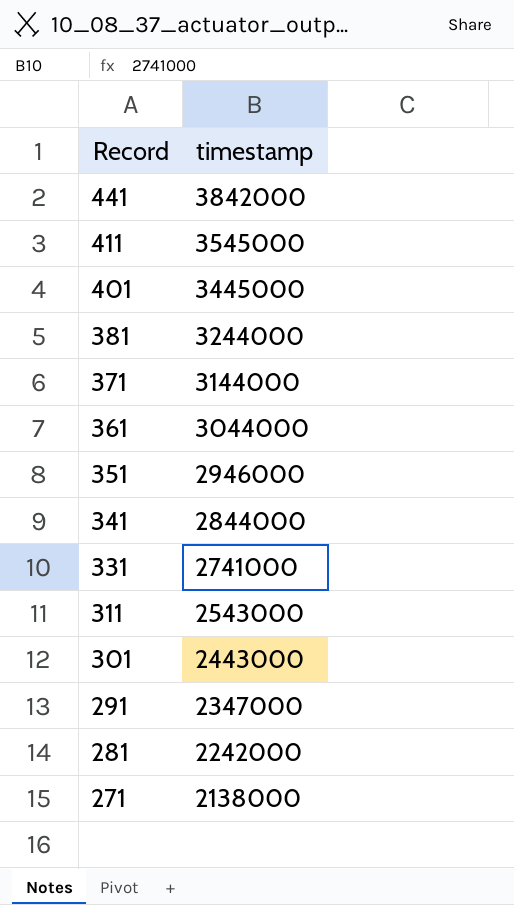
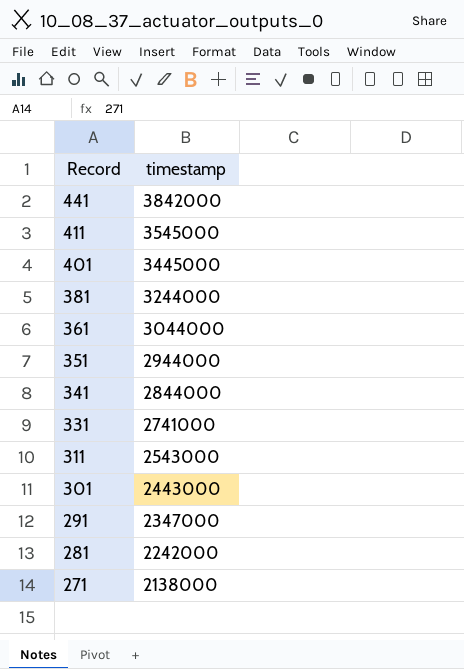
row 371: 3144000 -> none
351 | timestamp: 2946000 -> 2944000

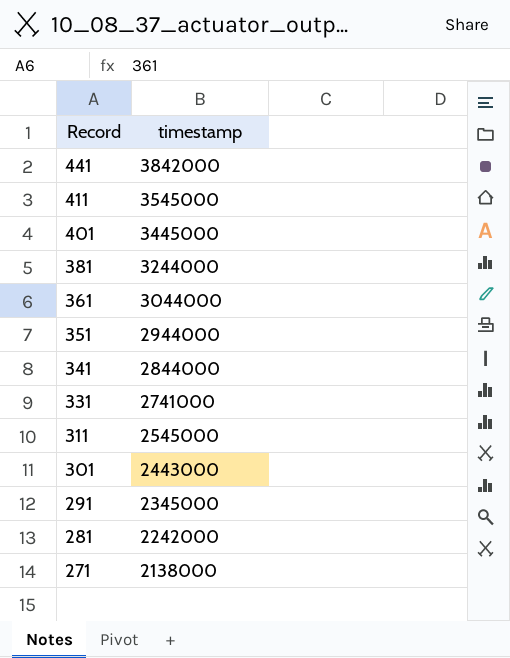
311 | timestamp: 2543000 -> 2545000
291 | timestamp: 2347000 -> 2345000

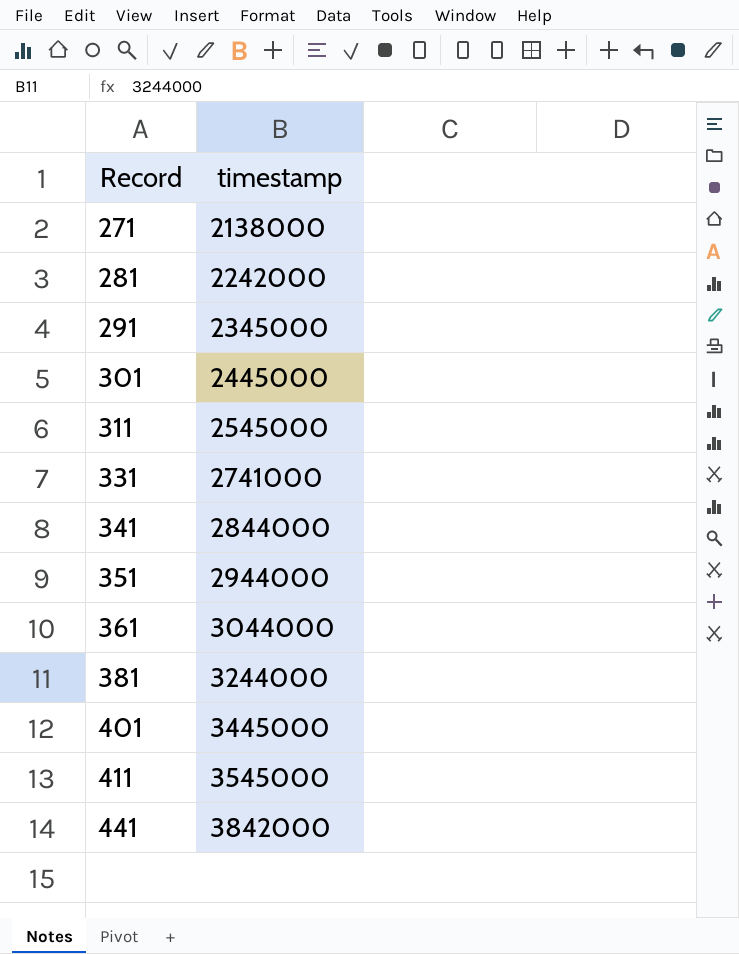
row order: Record descending -> Record ascending
301 | timestamp: 2443000 -> 2445000

